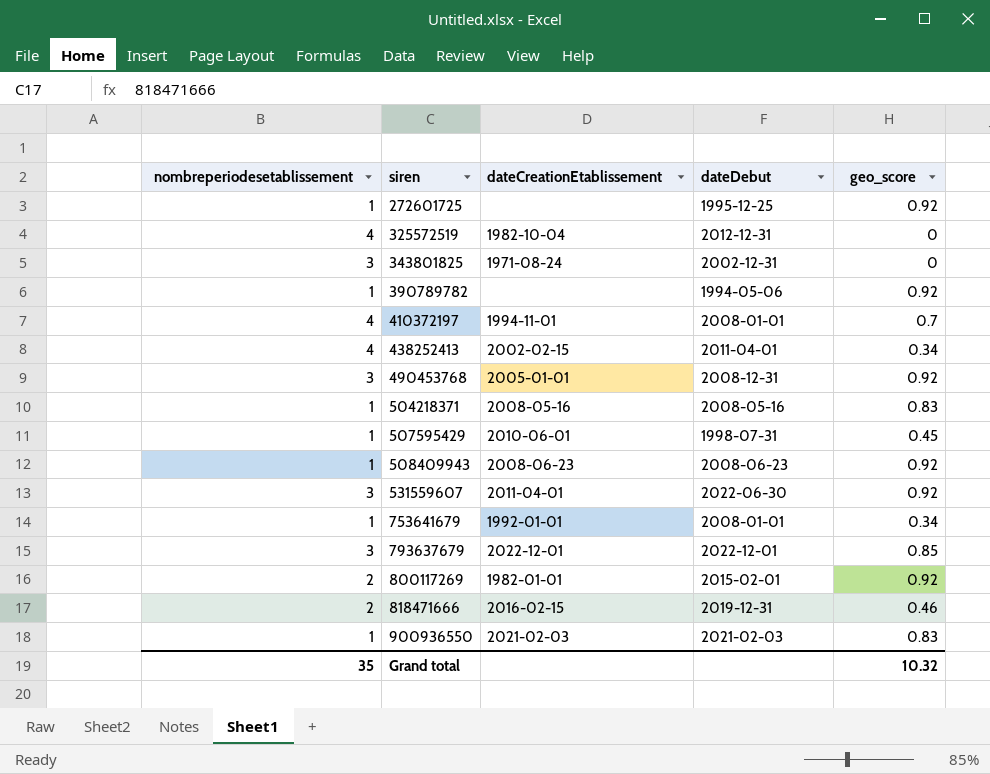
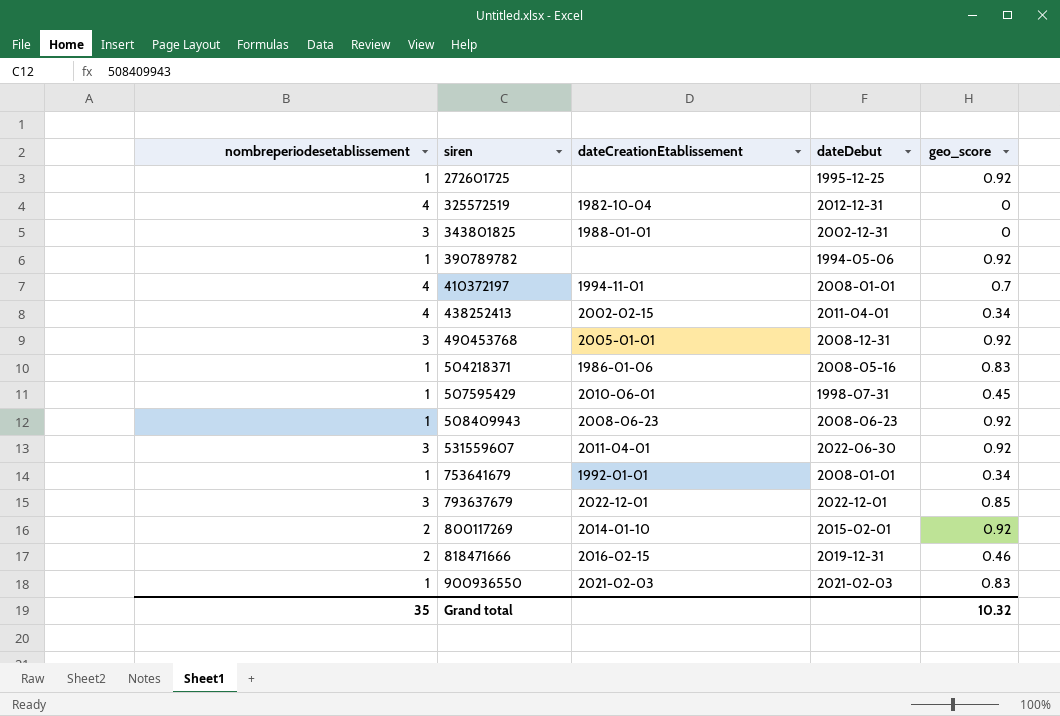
343801825 | dateCreationEtablissement: 1971-08-24 -> 1988-01-01
504218371 | dateCreationEtablissement: 2008-05-16 -> 1986-01-06
800117269 | dateCreationEtablissement: 1982-01-01 -> 2014-01-10

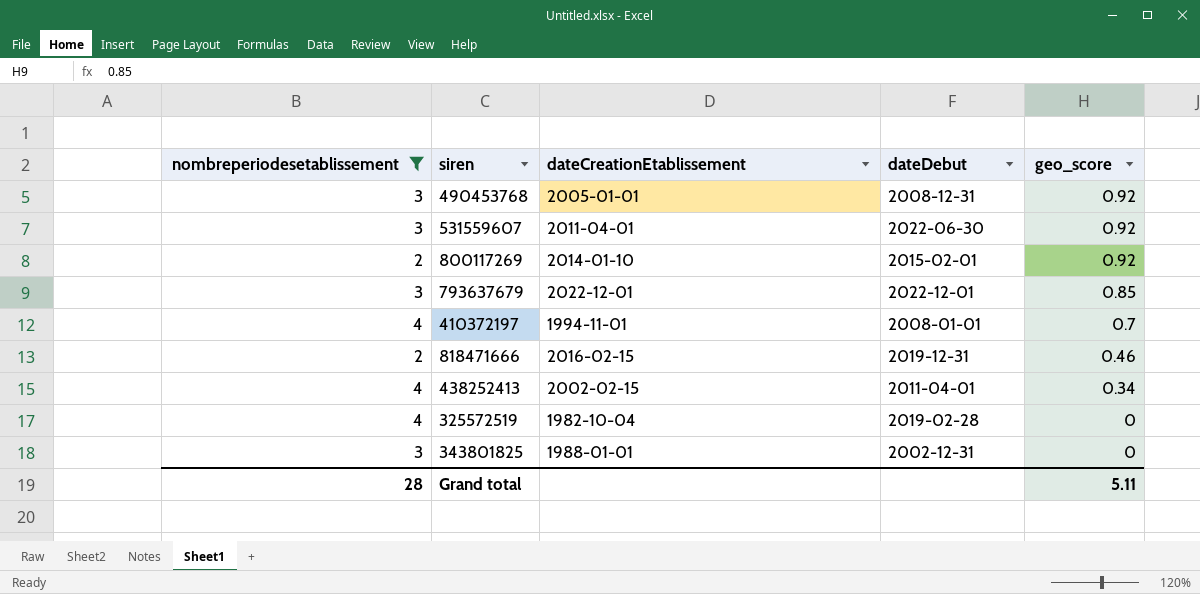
filter: none -> nombreperiodesetablissement != 1
row order: siren ascending -> geo_score descending
325572519 | dateDebut: 2012-12-31 -> 2019-02-28
Grand total | nombreperiodesetablissement: 35 -> 28
Grand total | geo_score: 10.32 -> 5.11

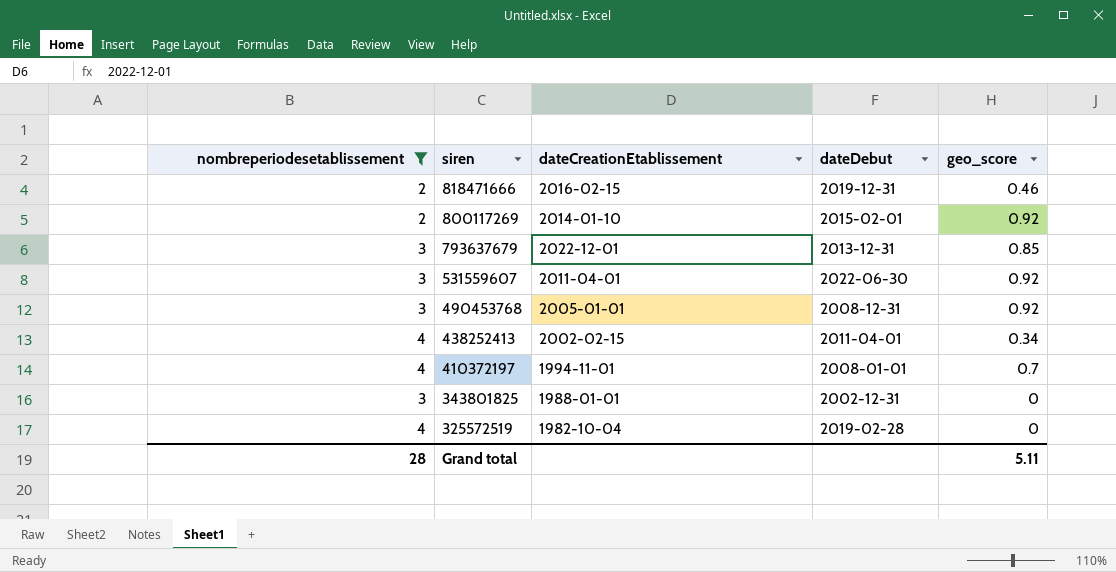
row order: geo_score descending -> siren descending
793637679 | dateDebut: 2022-12-01 -> 2013-12-31

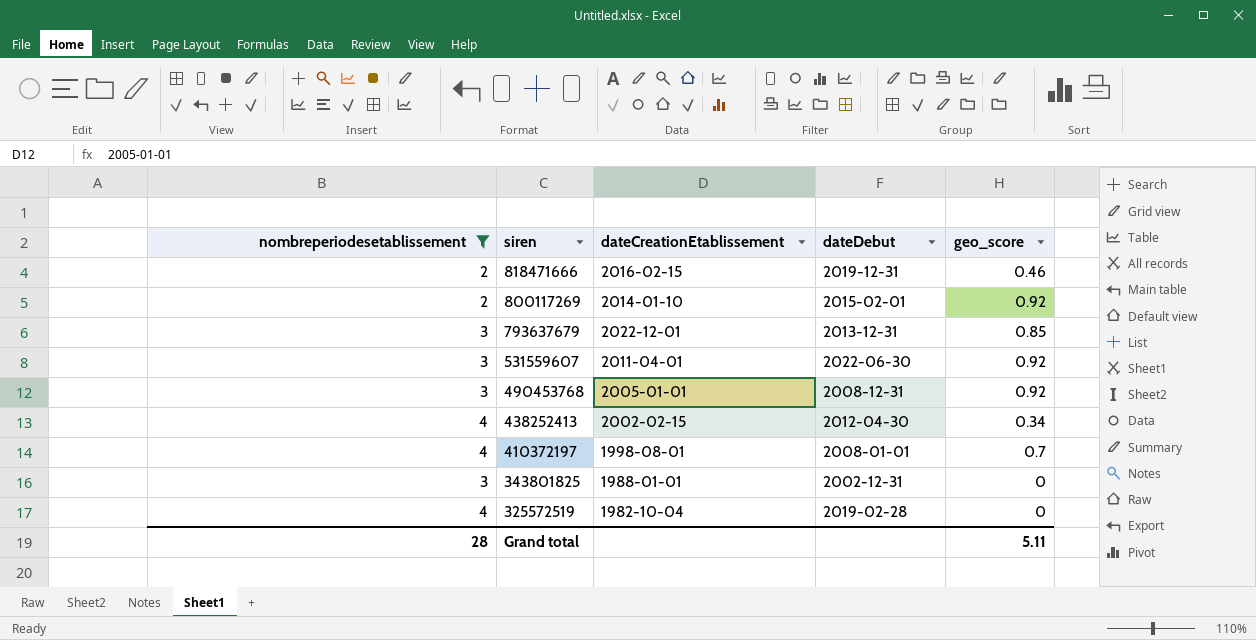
438252413 | dateDebut: 2011-04-01 -> 2012-04-30
410372197 | dateCreationEtablissement: 1994-11-01 -> 1998-08-01

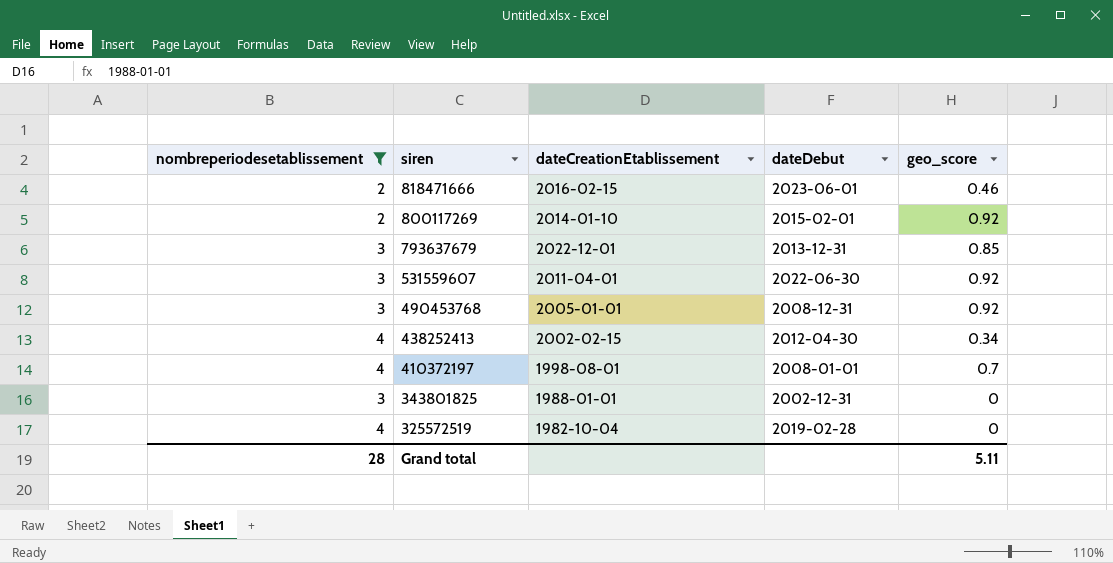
818471666 | dateDebut: 2019-12-31 -> 2023-06-01

